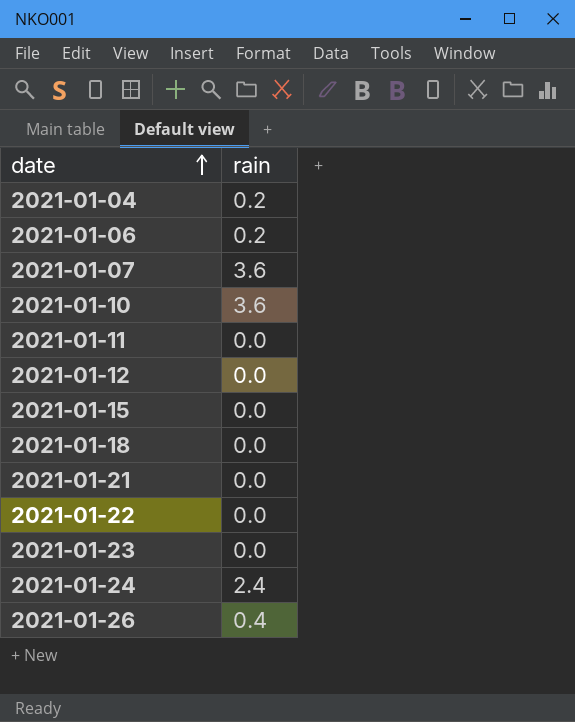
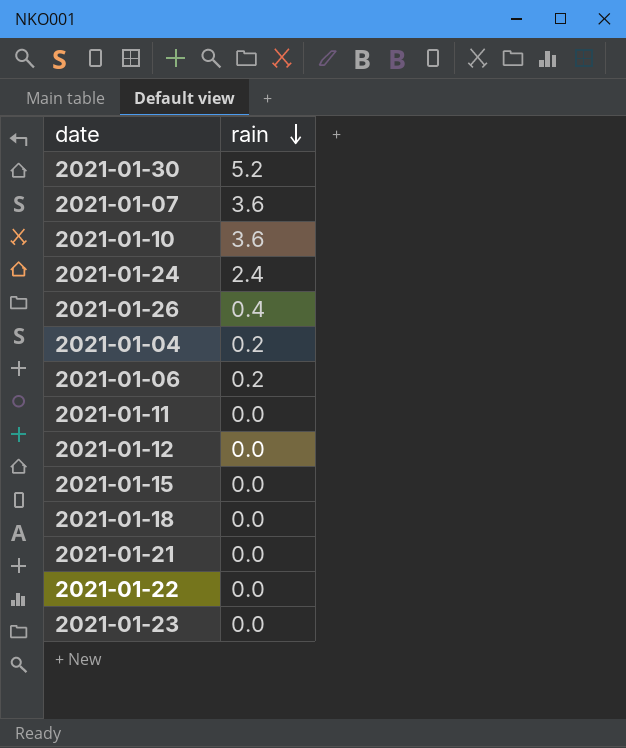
row order: date ascending -> rain descending
row 2021-01-30: none -> 5.2

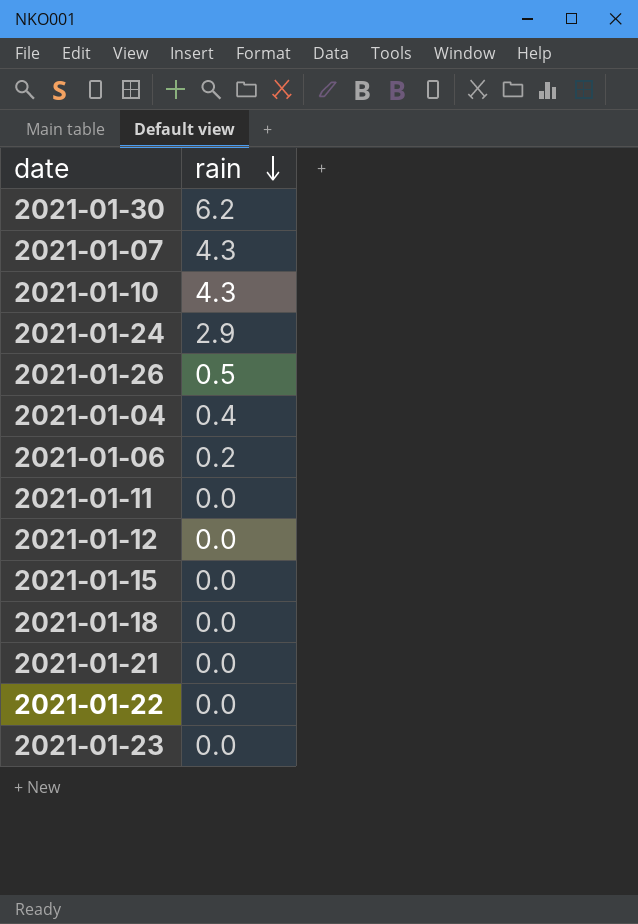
2021-01-30 | rain: 5.2 -> 6.2
2021-01-07 | rain: 3.6 -> 4.3
2021-01-10 | rain: 3.6 -> 4.3
2021-01-24 | rain: 2.4 -> 2.9
2021-01-26 | rain: 0.4 -> 0.5
2021-01-04 | rain: 0.2 -> 0.4

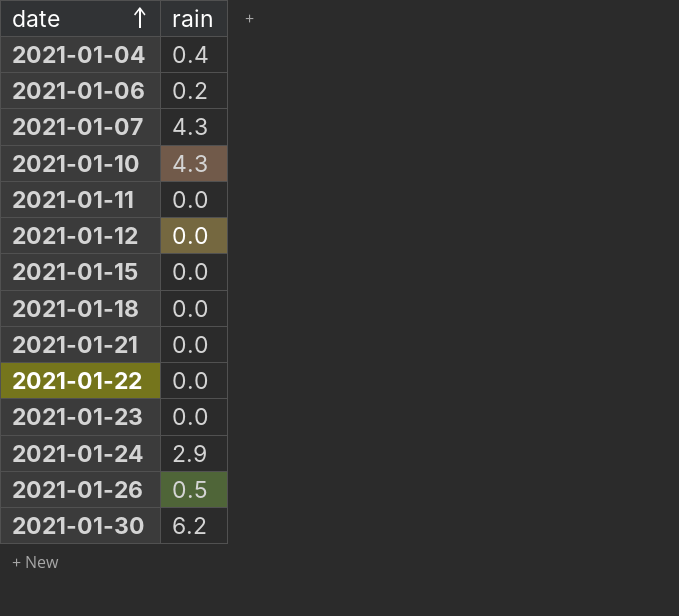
row order: rain descending -> date ascending

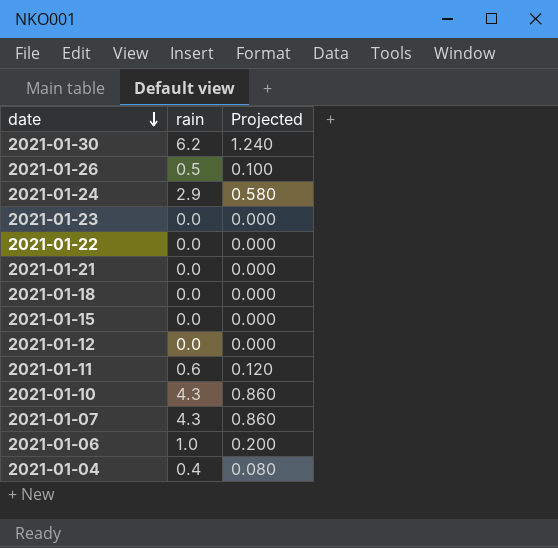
row order: date ascending -> date descending
column Projected | formula: none -> [rain] * 0.2
2021-01-11 | rain: 0.0 -> 0.6
2021-01-06 | rain: 0.2 -> 1.0

